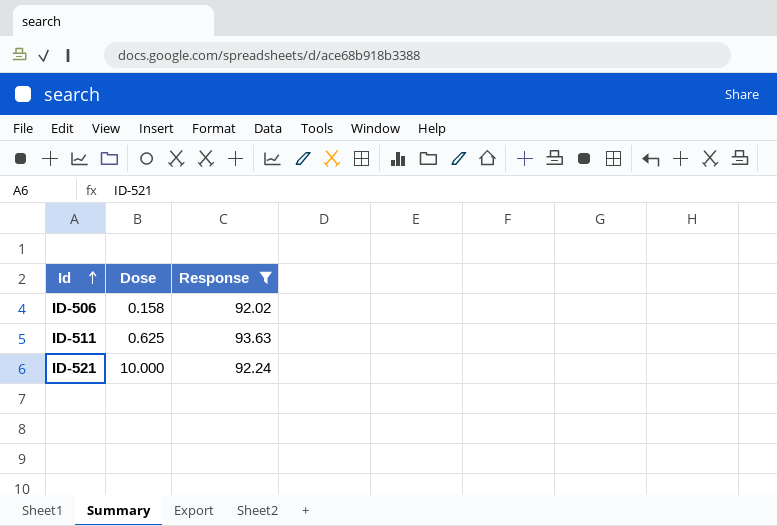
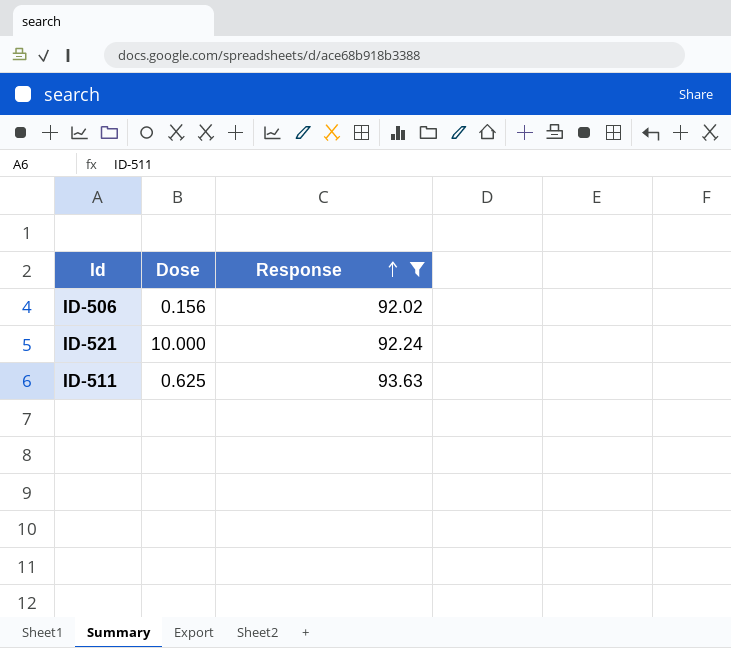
row order: Id ascending -> Response ascending
ID-506 | Dose: 0.158 -> 0.156

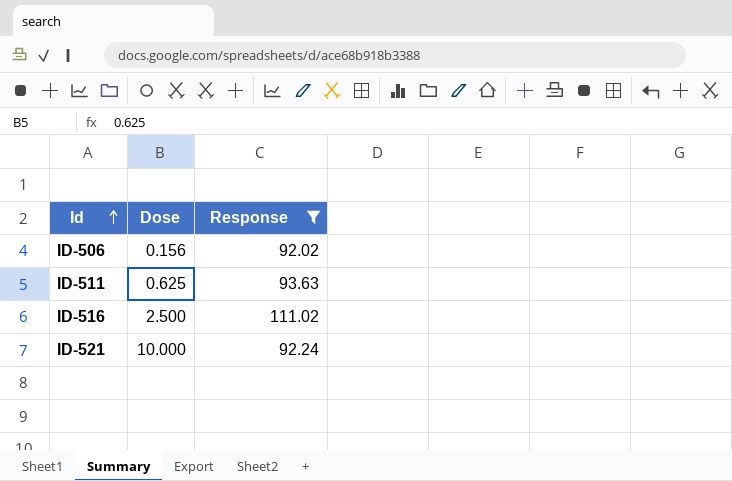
row order: Response ascending -> Id ascending
row ID-516: none -> 2.500 | 111.02

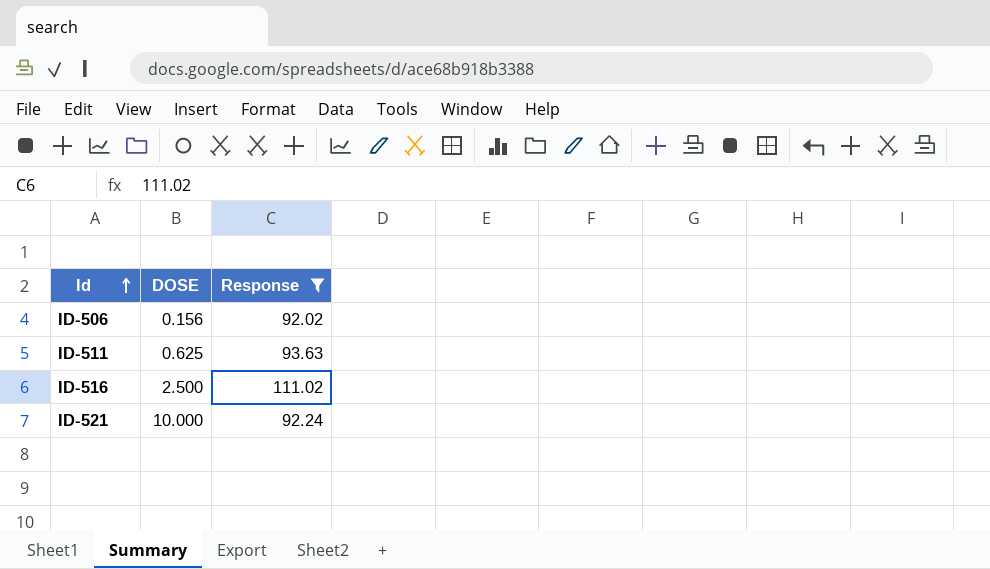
column name: Dose -> DOSE

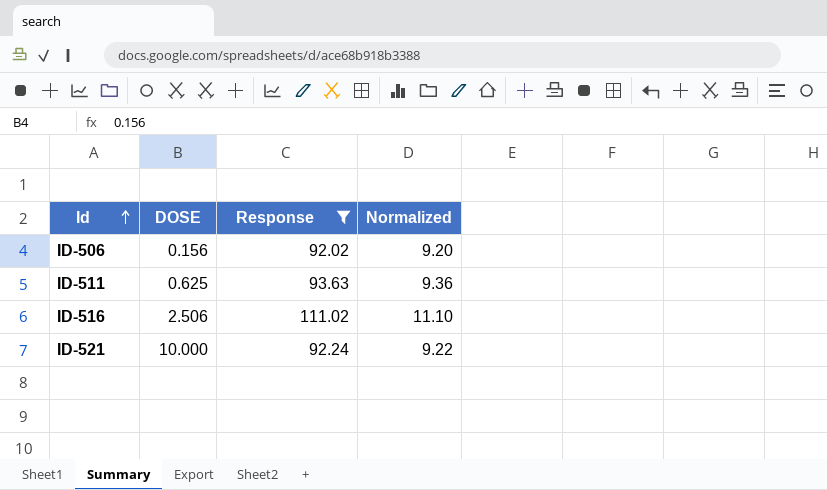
column Normalized | formula: none -> [Response] * 0.1
ID-516 | DOSE: 2.500 -> 2.506

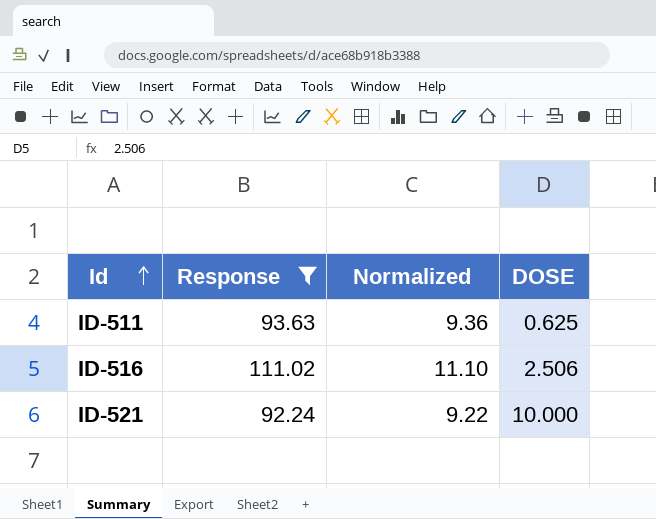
column DOSE | position: 2 -> 4
row ID-506: 0.156 | 92.02 | 9.20 -> none

